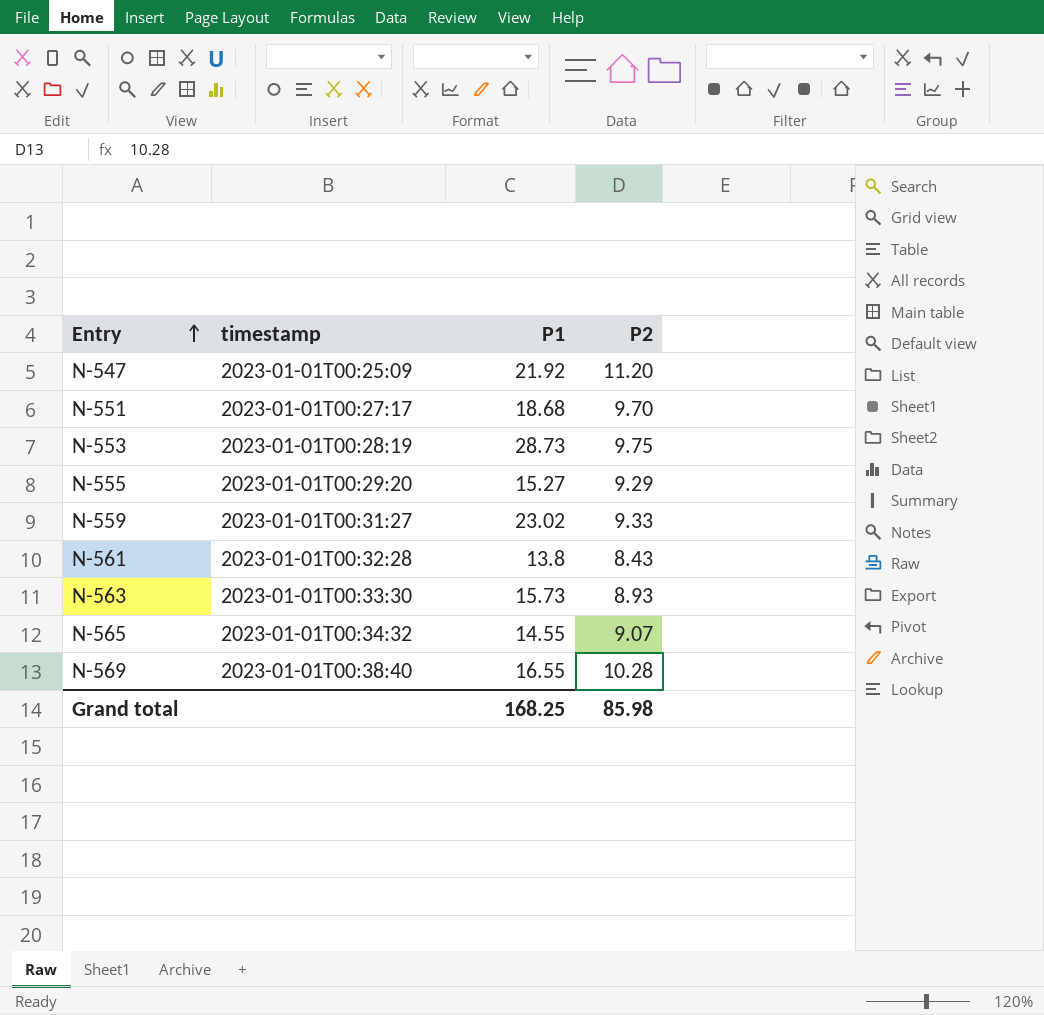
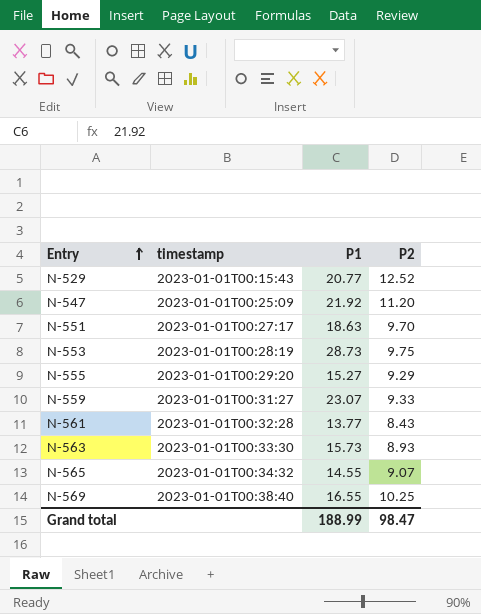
row N-529: none -> 2023-01-01T00:15:43 | 20.77 | 12.52
N-551 | P1: 18.68 -> 18.63
N-559 | P1: 23.02 -> 23.07
N-561 | P1: 13.8 -> 13.77
N-569 | P2: 10.28 -> 10.25
Grand total | P1: 168.25 -> 188.99
Grand total | P2: 85.98 -> 98.47

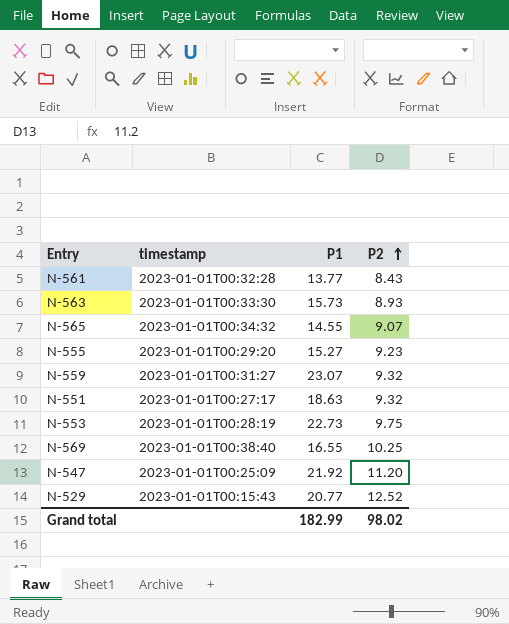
row order: Entry ascending -> P2 ascending
N-555 | P2: 9.29 -> 9.23
N-559 | P2: 9.33 -> 9.32
N-551 | P2: 9.70 -> 9.32
N-553 | P1: 28.73 -> 22.73
Grand total | P1: 188.99 -> 182.99
Grand total | P2: 98.47 -> 98.02

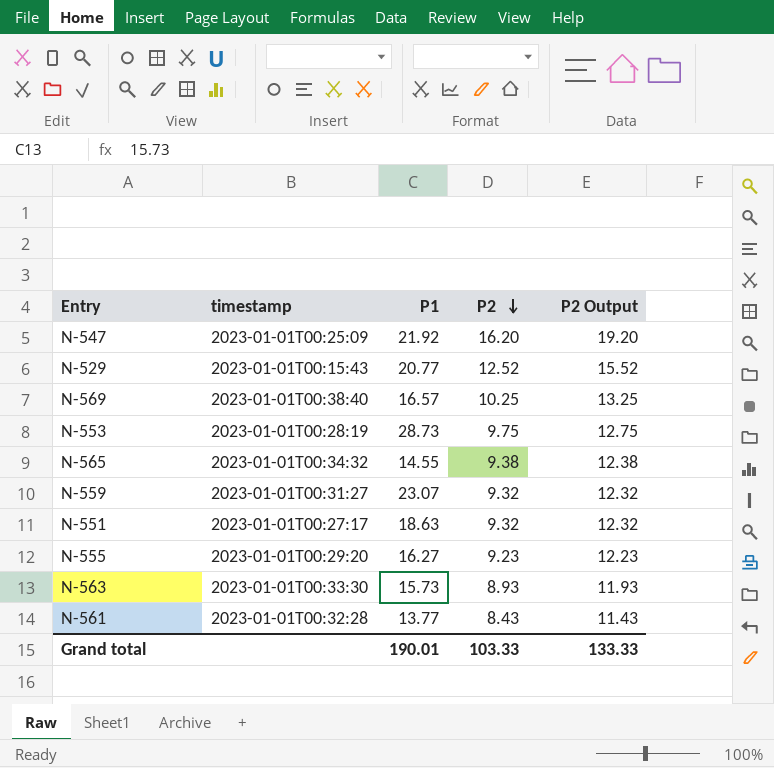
row order: P2 ascending -> P2 descending
column P2 Output | formula: none -> [P2] + 3
N-547 | P2: 11.20 -> 16.20
N-569 | P1: 16.55 -> 16.57
N-553 | P1: 22.73 -> 28.73
N-565 | P2: 9.07 -> 9.38
N-555 | P1: 15.27 -> 16.27
Grand total | P1: 182.99 -> 190.01
Grand total | P2: 98.02 -> 103.33

